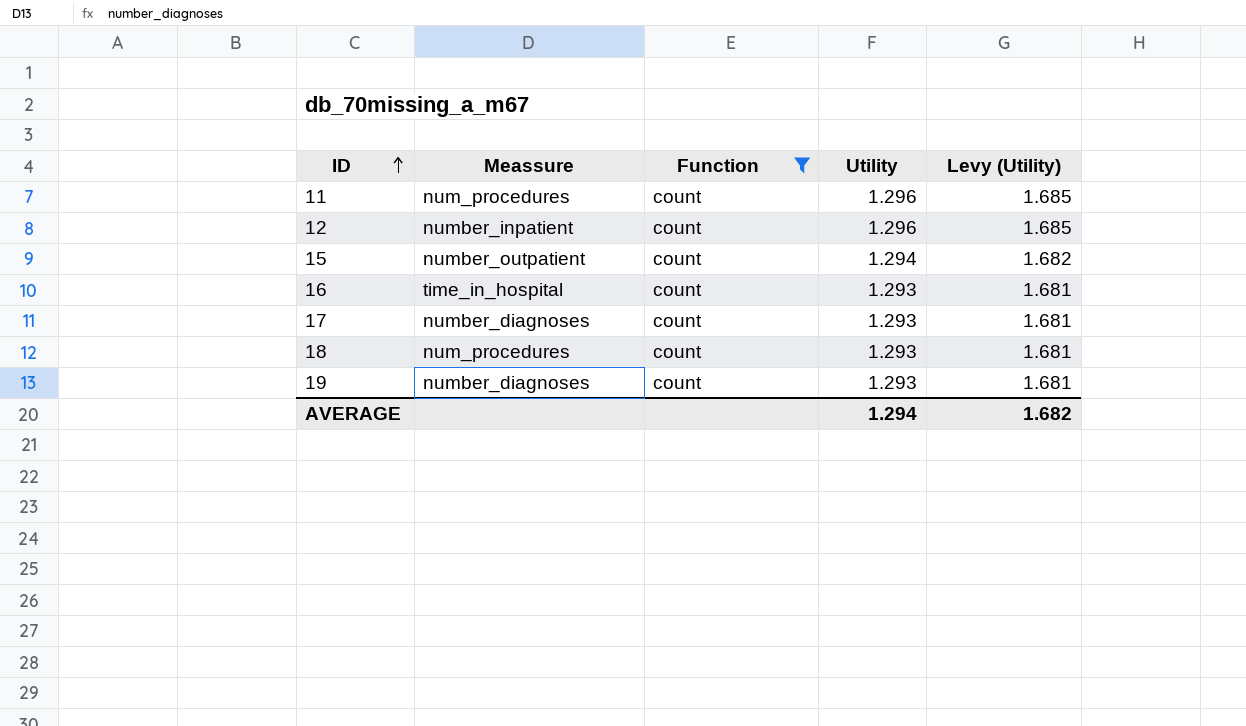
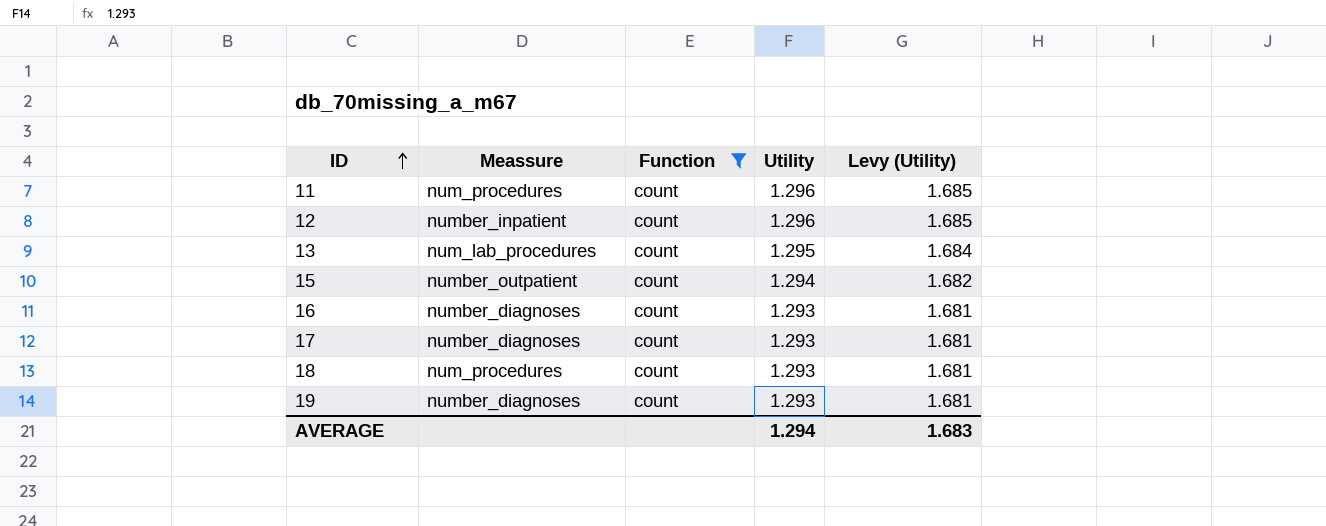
row 13: none -> num_lab_procedures | count | 1.295 | 1.684
16 | Meassure: time_in_hospital -> number_diagnoses
AVERAGE | Levy (Utility): 1.682 -> 1.683

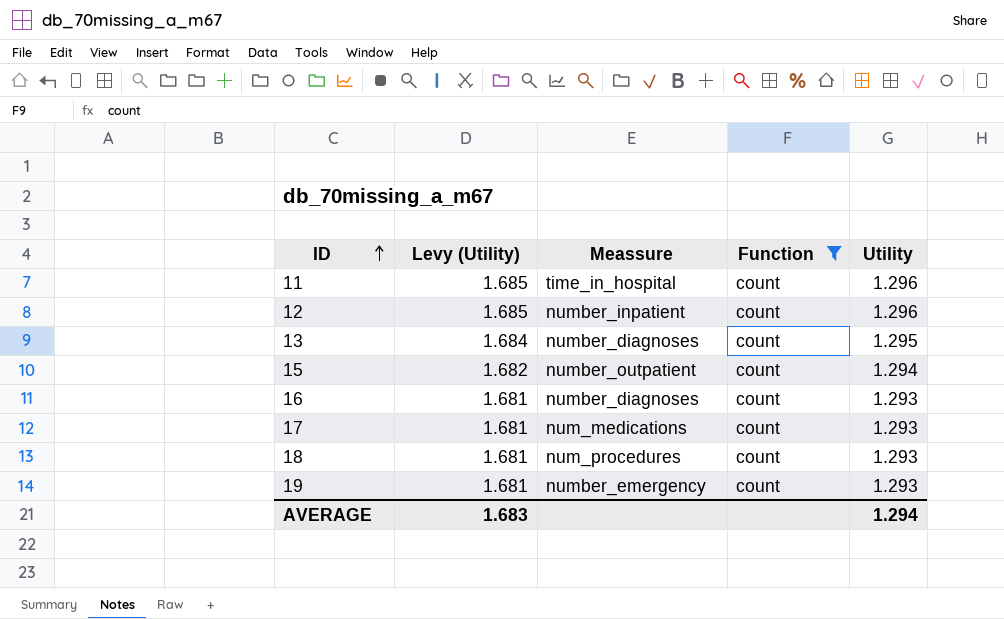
column Levy (Utility) | position: 5 -> 2
11 | Meassure: num_procedures -> time_in_hospital
13 | Meassure: num_lab_procedures -> number_diagnoses
17 | Meassure: number_diagnoses -> num_medications
19 | Meassure: number_diagnoses -> number_emergency

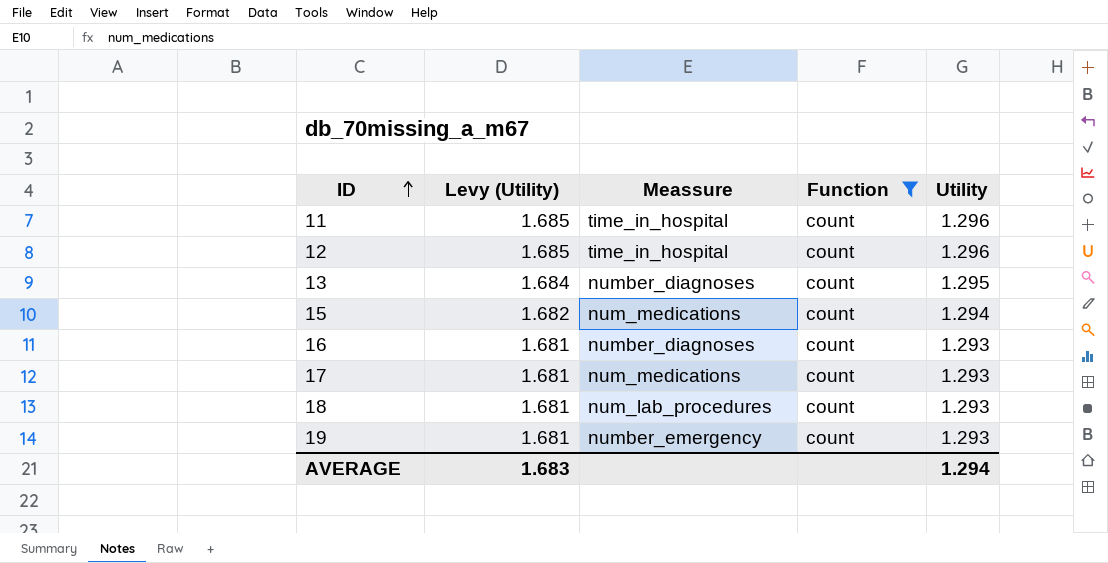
12 | Meassure: number_inpatient -> time_in_hospital
15 | Meassure: number_outpatient -> num_medications
18 | Meassure: num_procedures -> num_lab_procedures

